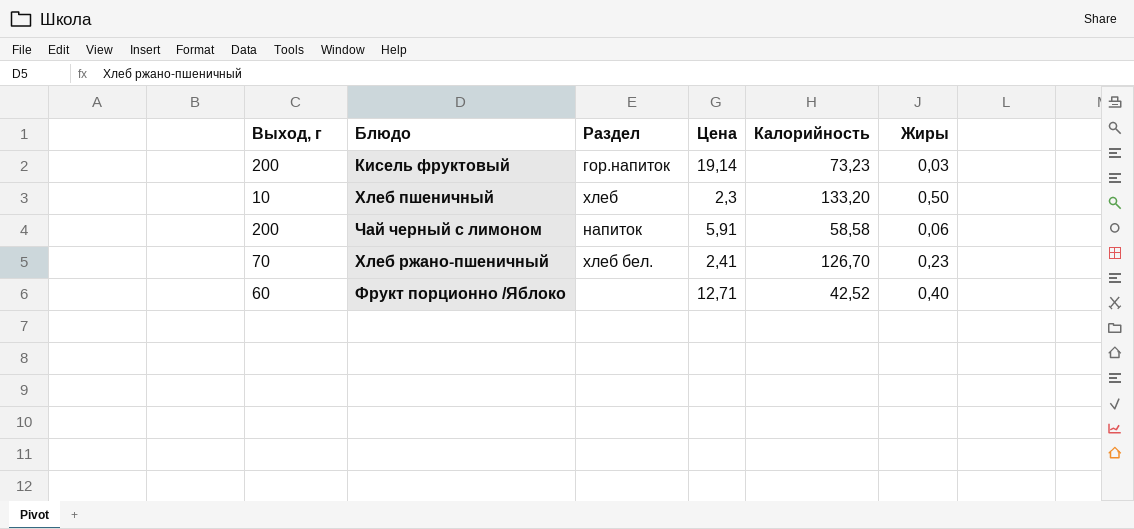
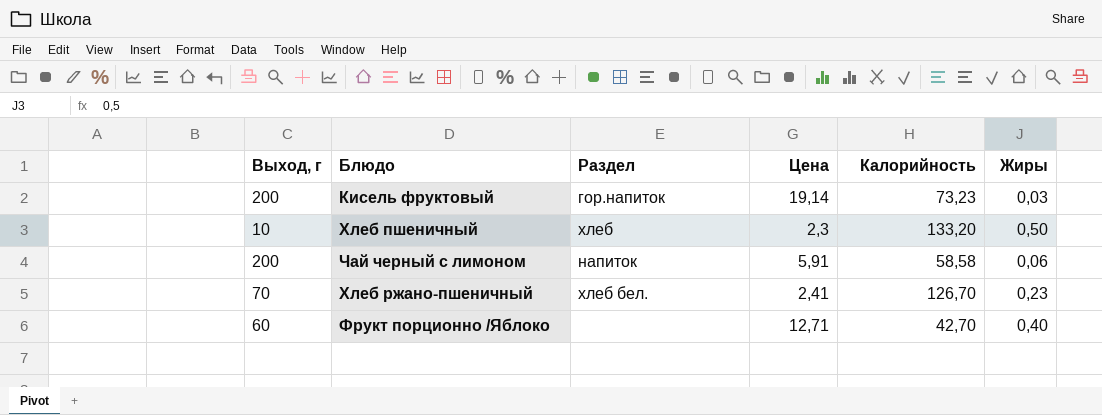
Фрукт порционно /Яблоко | Калорийность: 42,52 -> 42,70

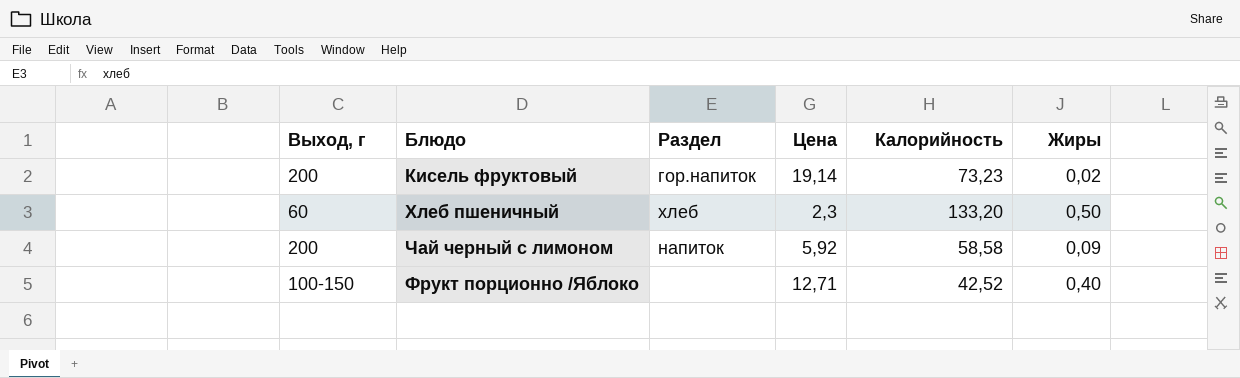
row Хлеб ржано-пшеничный: 70 | хлеб бел. | 2,41 | 126,70 | 0,23 -> none
Кисель фруктовый | Жиры: 0,03 -> 0,02
Хлеб пшеничный | Выход, г: 10 -> 60
Чай черный с лимоном | Цена: 5,91 -> 5,92
Чай черный с лимоном | Жиры: 0,06 -> 0,09
Фрукт порционно /Яблоко | Выход, г: 60 -> 100-150
Фрукт порционно /Яблоко | Калорийность: 42,70 -> 42,52

